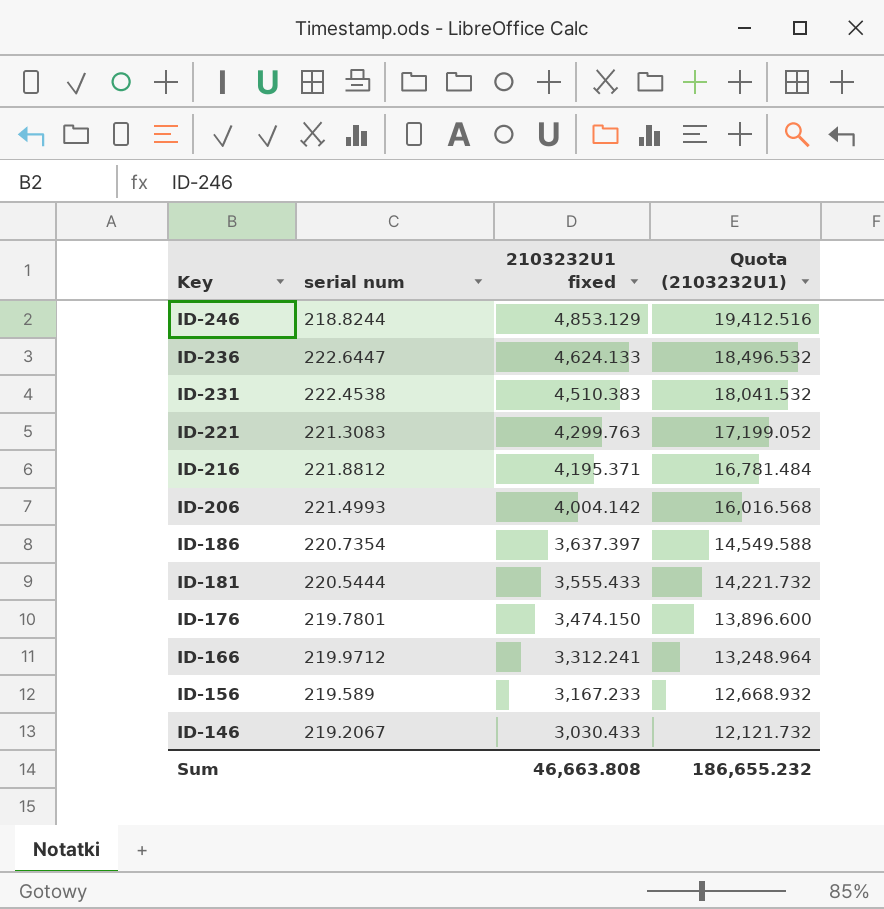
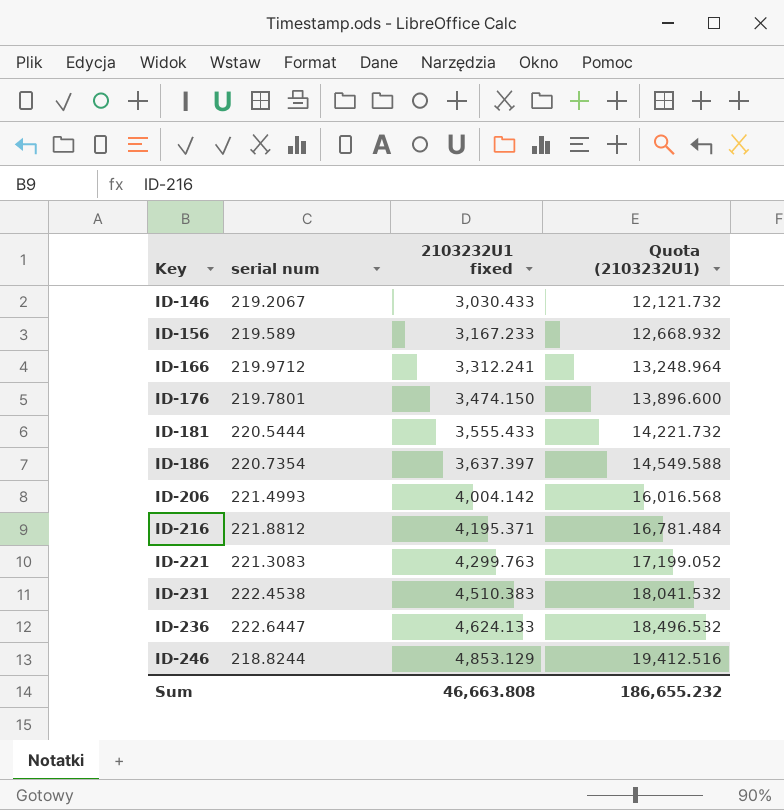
row order: Key descending -> Key ascending

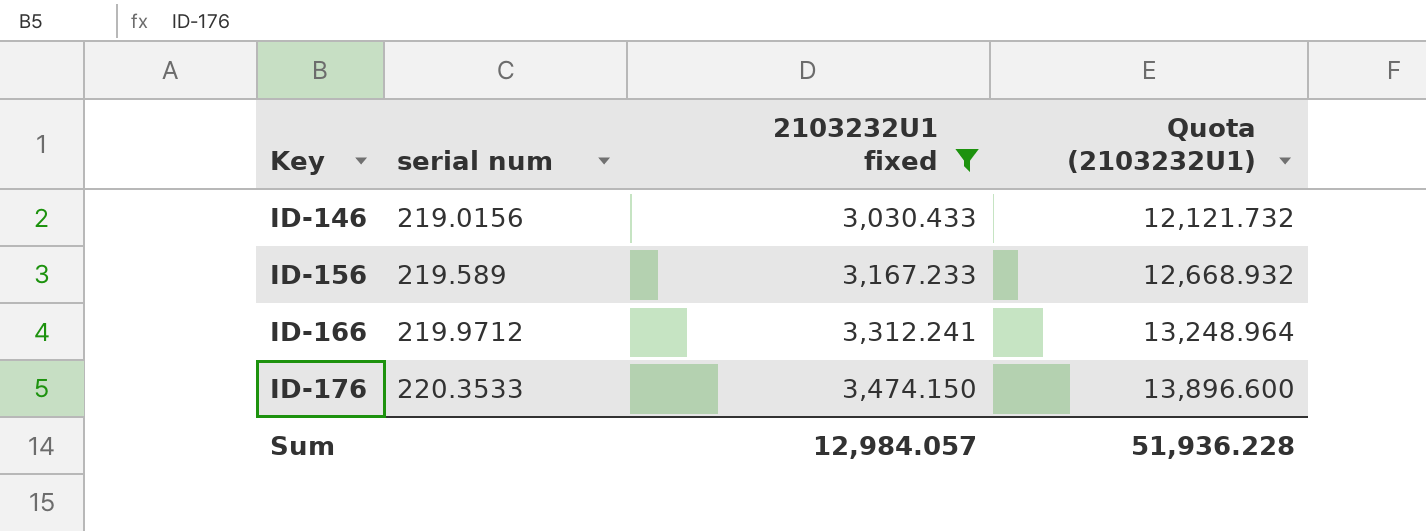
filter: none -> 2103232U1 fixed <= 3,474.150
ID-146 | serial num: 219.2067 -> 219.0156
ID-176 | serial num: 219.7801 -> 220.3533
Sum | 2103232U1 fixed: 46,663.808 -> 12,984.057
Sum | Quota (2103232U1): 186,655.232 -> 51,936.228

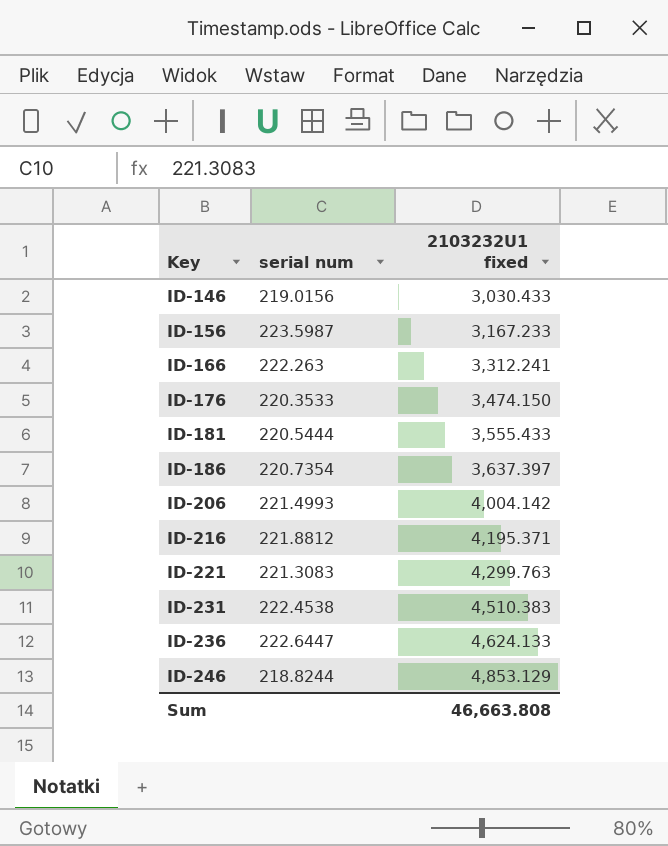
filter: 2103232U1 fixed <= 3,474.150 -> none
column Quota (2103232U1) | formula: [2103232U1 fixed] * 4 -> none
ID-156 | serial num: 219.589 -> 223.5987
ID-166 | serial num: 219.9712 -> 222.263
Sum | 2103232U1 fixed: 12,984.057 -> 46,663.808

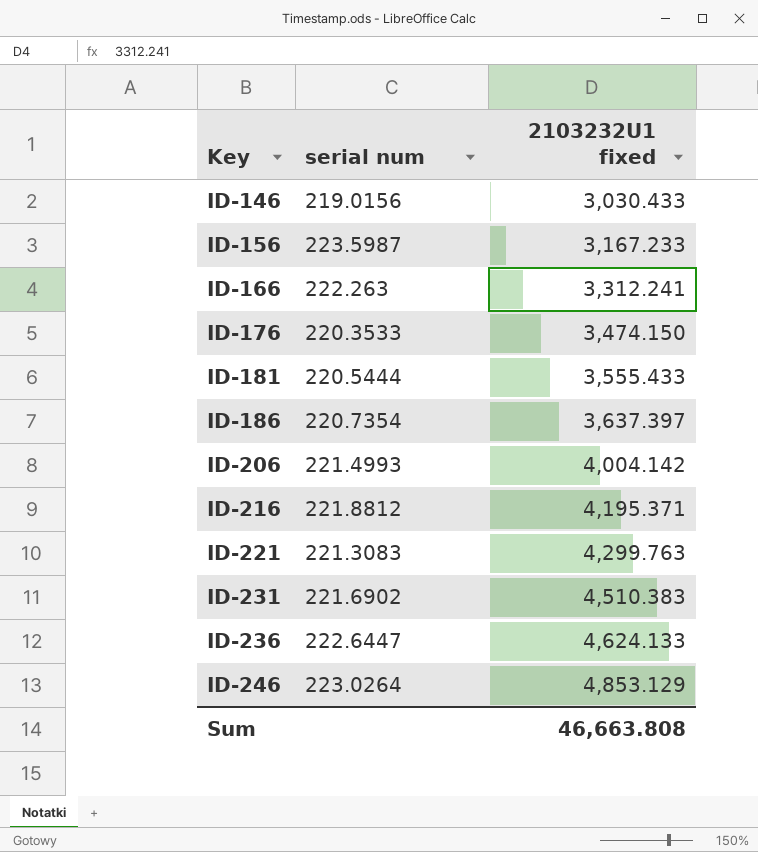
ID-231 | serial num: 222.4538 -> 221.6902
ID-246 | serial num: 218.8244 -> 223.0264

